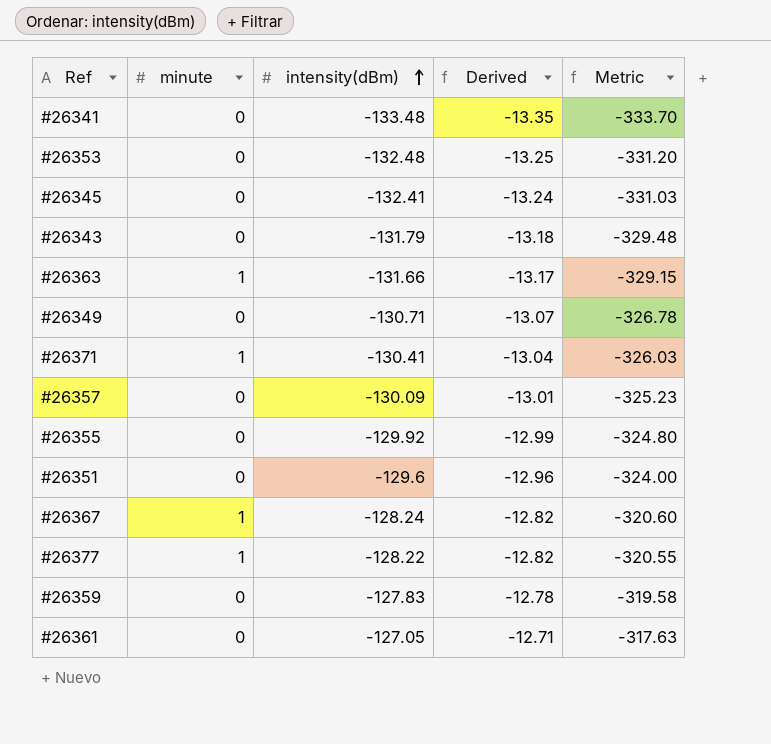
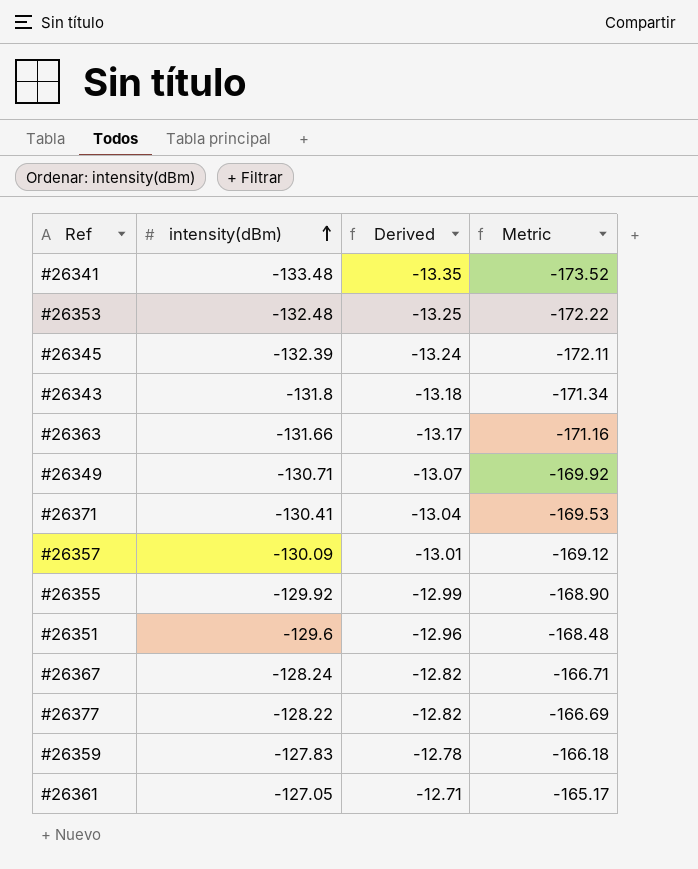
column minute | position: 2 -> none
column Metric | formula: [intensity(dBm)] * 2.5 -> [intensity(dBm)] * 1.3
#26345 | intensity(dBm): -132.41 -> -132.39
#26343 | intensity(dBm): -131.79 -> -131.8

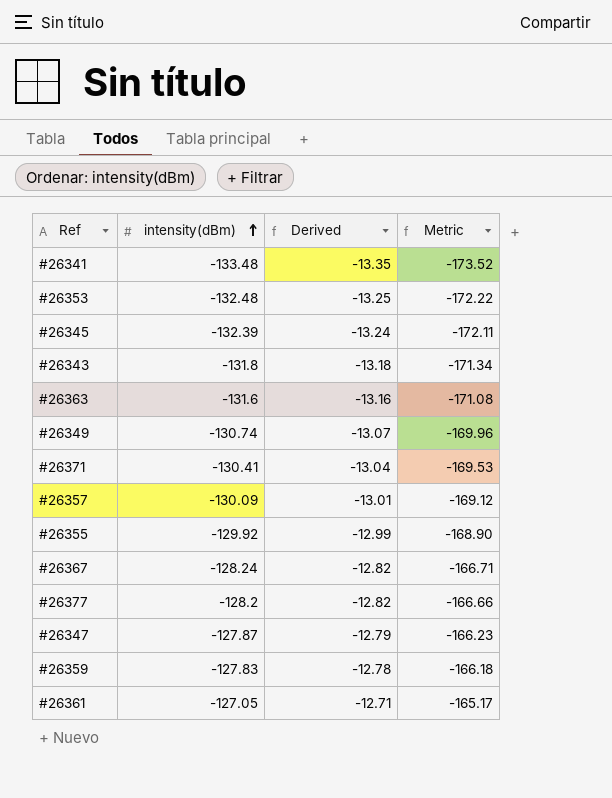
row #26351: -129.6 | -12.96 | -168.48 -> none
#26363 | intensity(dBm): -131.66 -> -131.6
#26363 | Derived: -13.17 -> -13.16
#26363 | Metric: -171.16 -> -171.08
#26349 | intensity(dBm): -130.71 -> -130.74
#26349 | Metric: -169.92 -> -169.96
#26377 | intensity(dBm): -128.22 -> -128.2
#26377 | Metric: -166.69 -> -166.66
row #26347: none -> -127.87 | -12.79 | -166.23

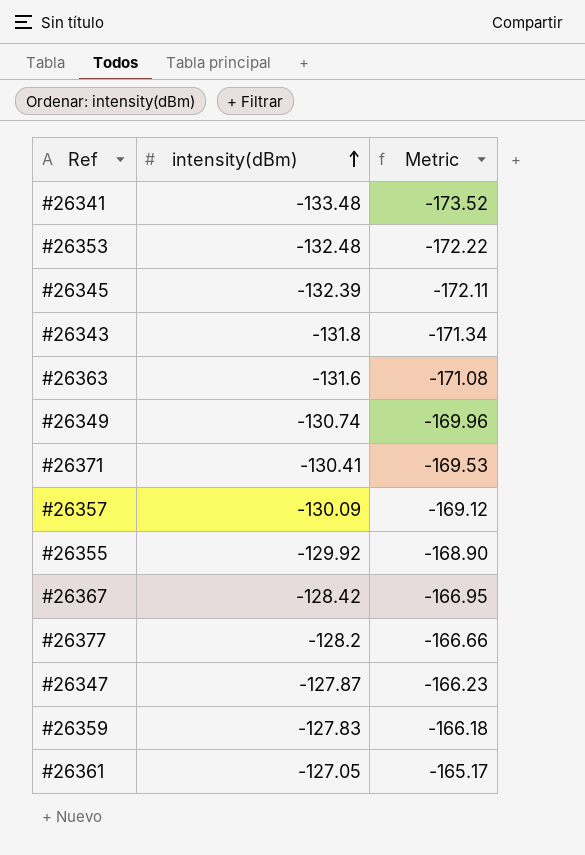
column Derived | formula: [intensity(dBm)] * 0.1 -> none
#26367 | intensity(dBm): -128.24 -> -128.42
#26367 | Metric: -166.71 -> -166.95

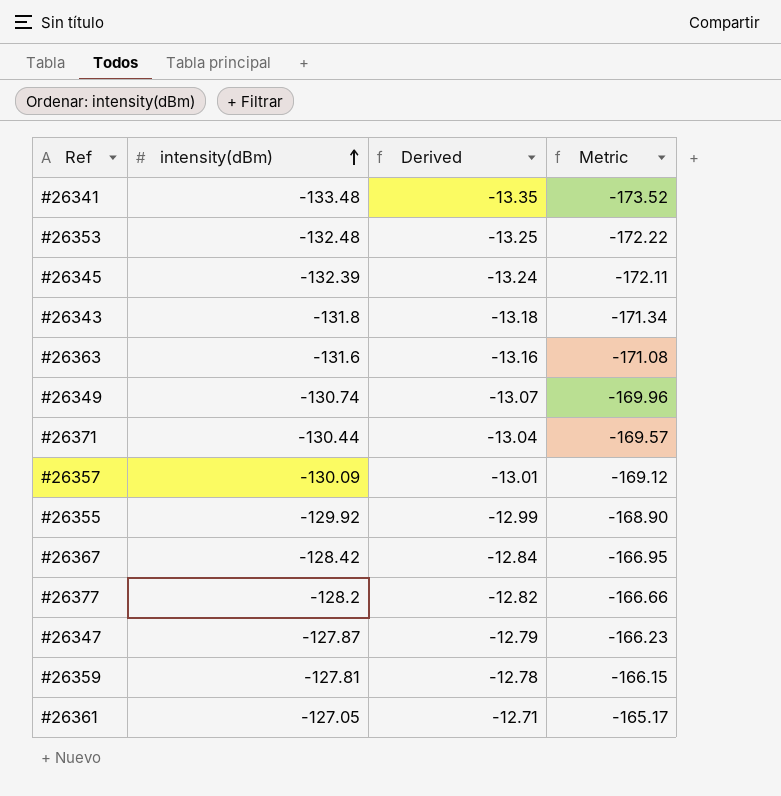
column Derived | formula: none -> [intensity(dBm)] * 0.1
#26371 | intensity(dBm): -130.41 -> -130.44
#26371 | Metric: -169.53 -> -169.57
#26359 | intensity(dBm): -127.83 -> -127.81
#26359 | Metric: -166.18 -> -166.15

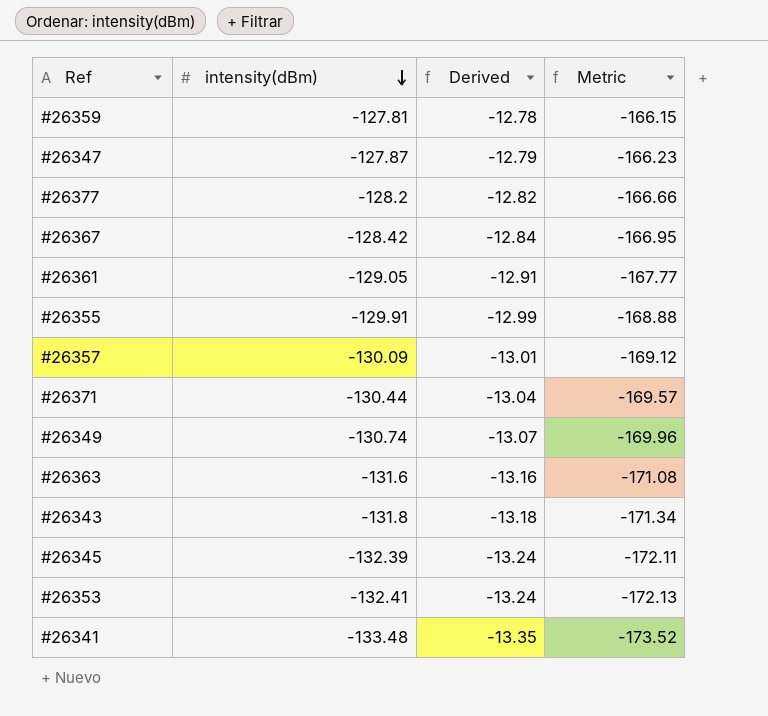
row order: intensity(dBm) ascending -> intensity(dBm) descending
#26361 | intensity(dBm): -127.05 -> -129.05
#26361 | Derived: -12.71 -> -12.91
#26361 | Metric: -165.17 -> -167.77
#26355 | intensity(dBm): -129.92 -> -129.91
#26355 | Metric: -168.90 -> -168.88
#26353 | intensity(dBm): -132.48 -> -132.41
#26353 | Derived: -13.25 -> -13.24
#26353 | Metric: -172.22 -> -172.13

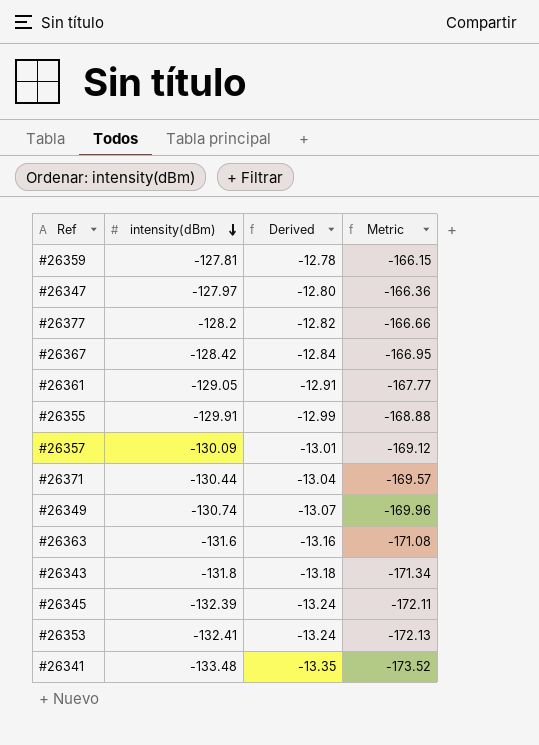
#26347 | intensity(dBm): -127.87 -> -127.97
#26347 | Derived: -12.79 -> -12.80
#26347 | Metric: -166.23 -> -166.36

